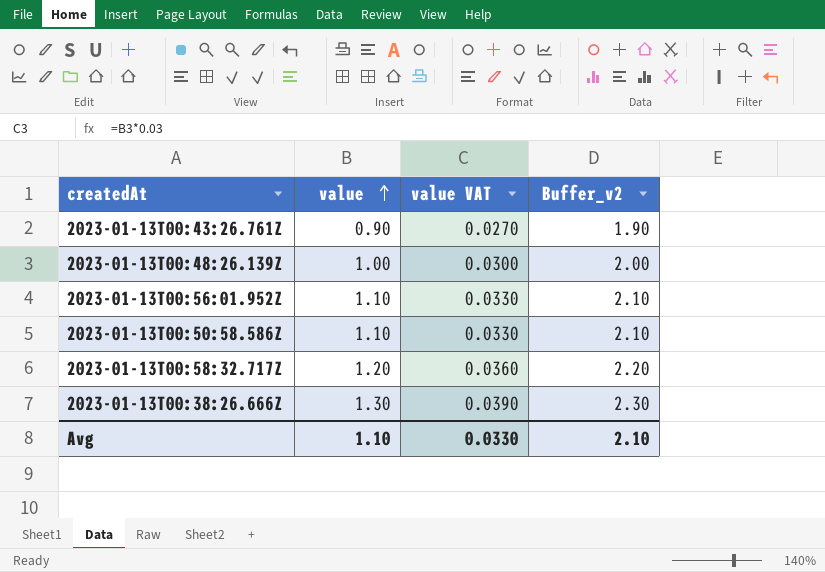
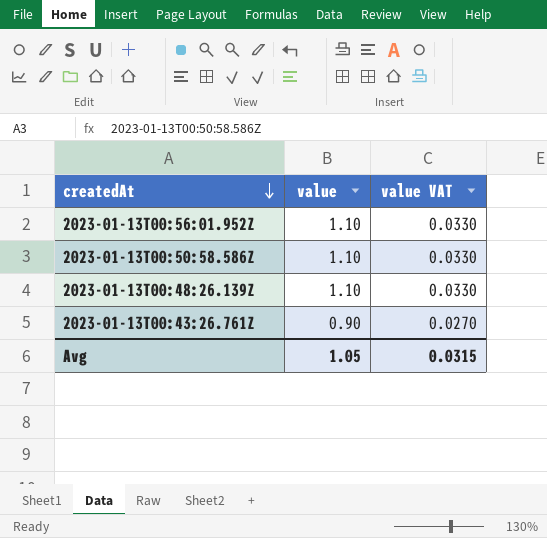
row order: value ascending -> createdAt descending
column Buffer_v2 | formula: [value] + 1 -> none
row 2023-01-13T00:58:32.717Z: 1.20 | 0.0360 | 2.20 -> none
row 2023-01-13T00:38:26.666Z: 1.30 | 0.0390 | 2.30 -> none
2023-01-13T00:48:26.139Z | value: 1.00 -> 1.10
2023-01-13T00:48:26.139Z | value VAT: 0.0300 -> 0.0330
Avg | value: 1.10 -> 1.05
Avg | value VAT: 0.0330 -> 0.0315

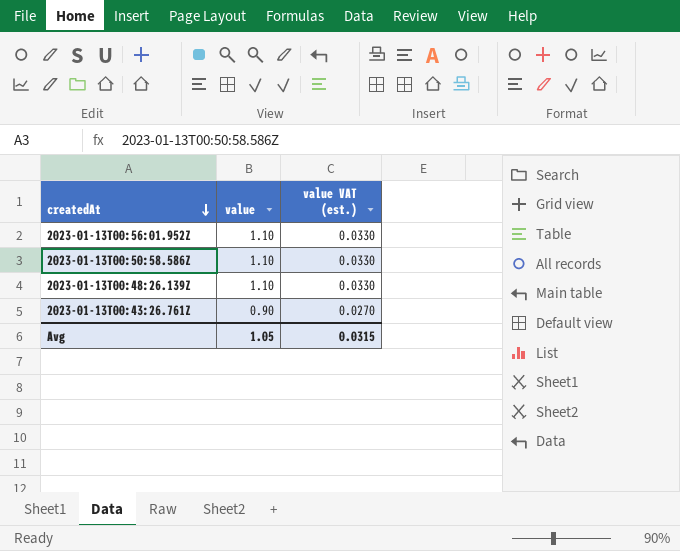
column name: value VAT -> value VAT (est.)

